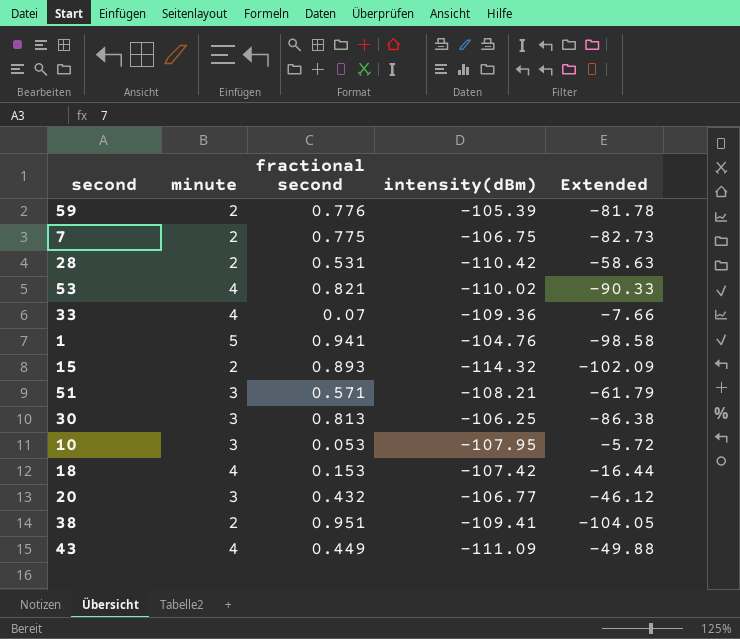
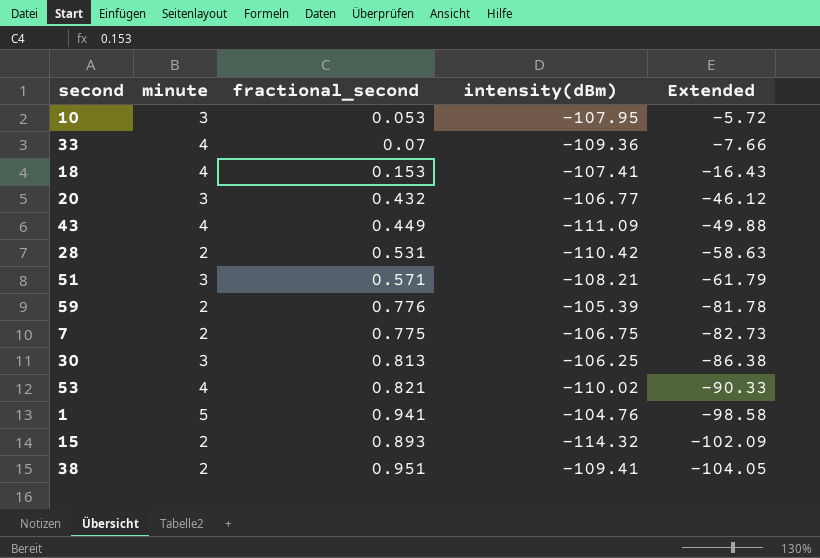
row order: none -> Extended descending
column name: fractional second -> fractional_second
18 | intensity(dBm): -107.42 -> -107.41
18 | Extended: -16.44 -> -16.43

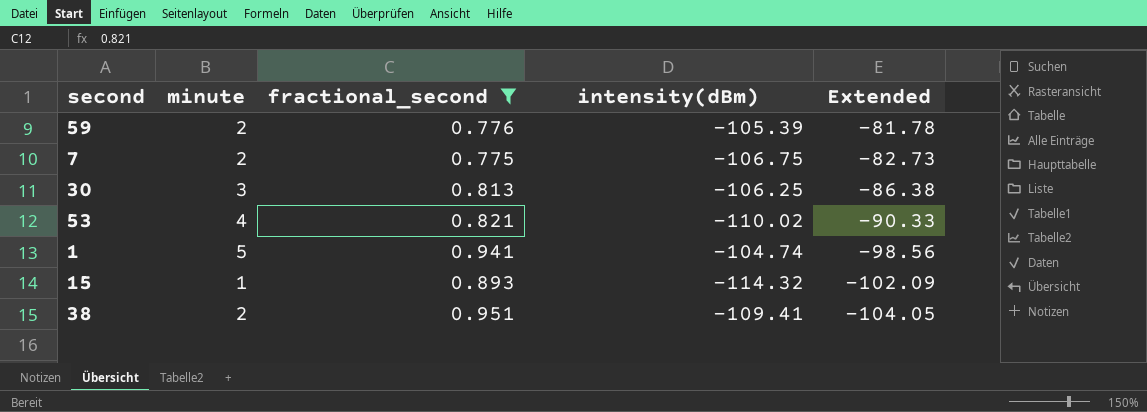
filter: none -> fractional_second >= 0.775
1 | intensity(dBm): -104.76 -> -104.74
1 | Extended: -98.58 -> -98.56
15 | minute: 2 -> 1

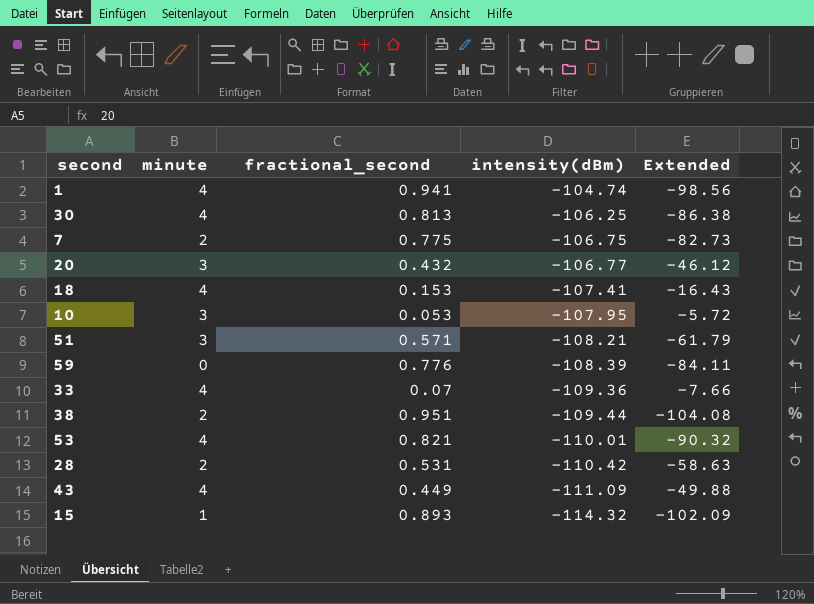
filter: fractional_second >= 0.775 -> none
row order: Extended descending -> intensity(dBm) descending
1 | minute: 5 -> 4
30 | minute: 3 -> 4
59 | minute: 2 -> 0
59 | intensity(dBm): -105.39 -> -108.39
59 | Extended: -81.78 -> -84.11
38 | intensity(dBm): -109.41 -> -109.44
38 | Extended: -104.05 -> -104.08
53 | intensity(dBm): -110.02 -> -110.01
53 | Extended: -90.33 -> -90.32

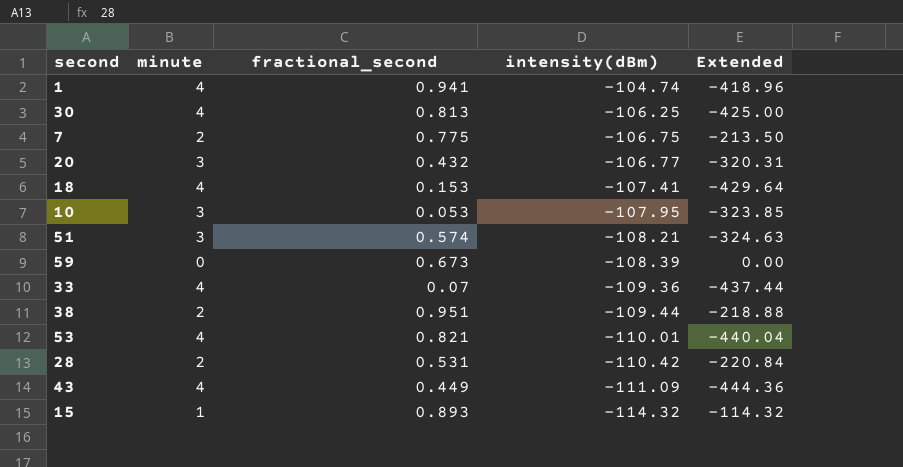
column Extended | formula: [fractional_second] * [intensity(dBm)] -> [minute] * [intensity(dBm)]
51 | fractional_second: 0.571 -> 0.574
59 | fractional_second: 0.776 -> 0.673

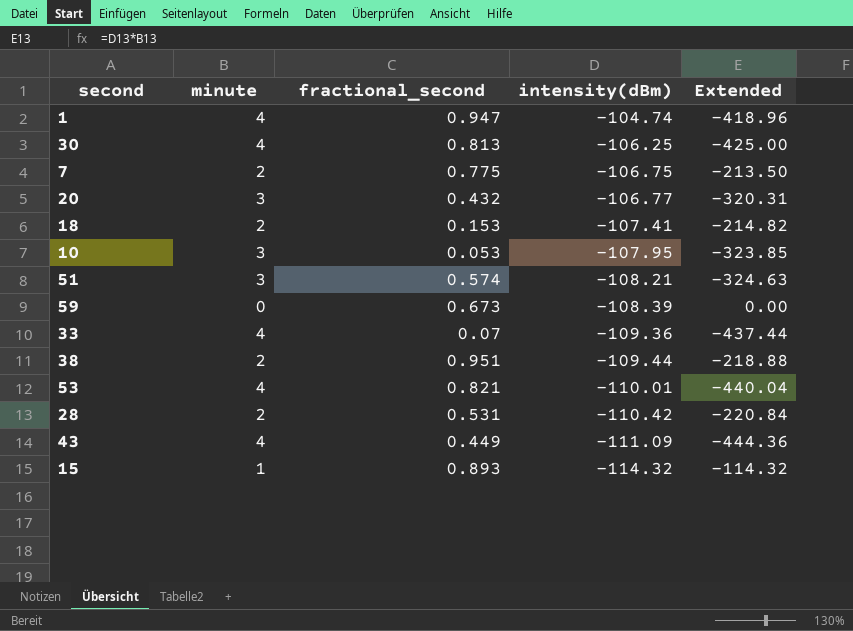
1 | fractional_second: 0.941 -> 0.947
18 | minute: 4 -> 2
18 | Extended: -429.64 -> -214.82

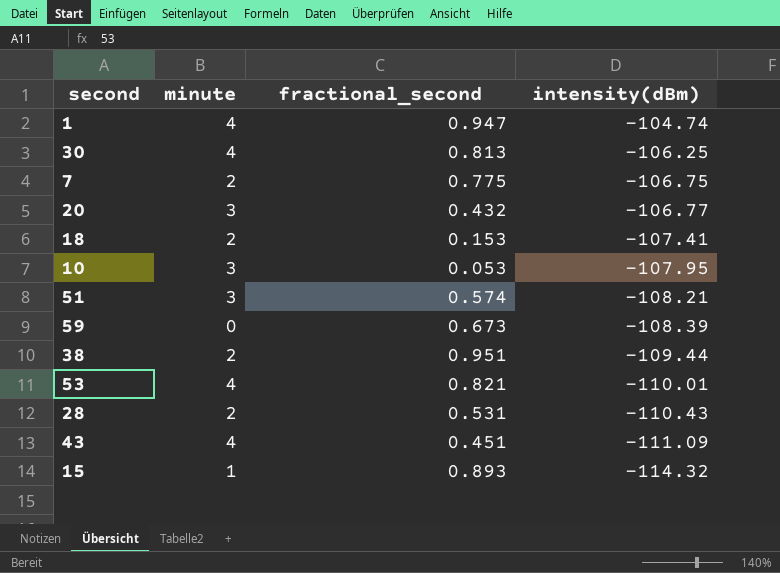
column Extended | formula: [minute] * [intensity(dBm)] -> none
row 33: 4 | 0.07 | -109.36 | -437.44 -> none
28 | intensity(dBm): -110.42 -> -110.43
43 | fractional_second: 0.449 -> 0.451

